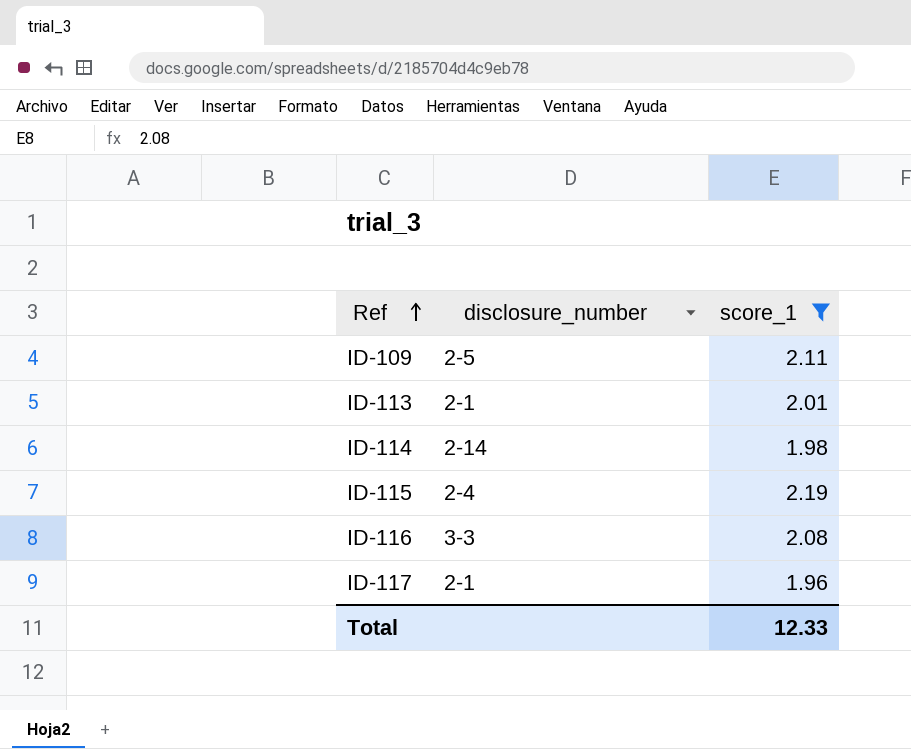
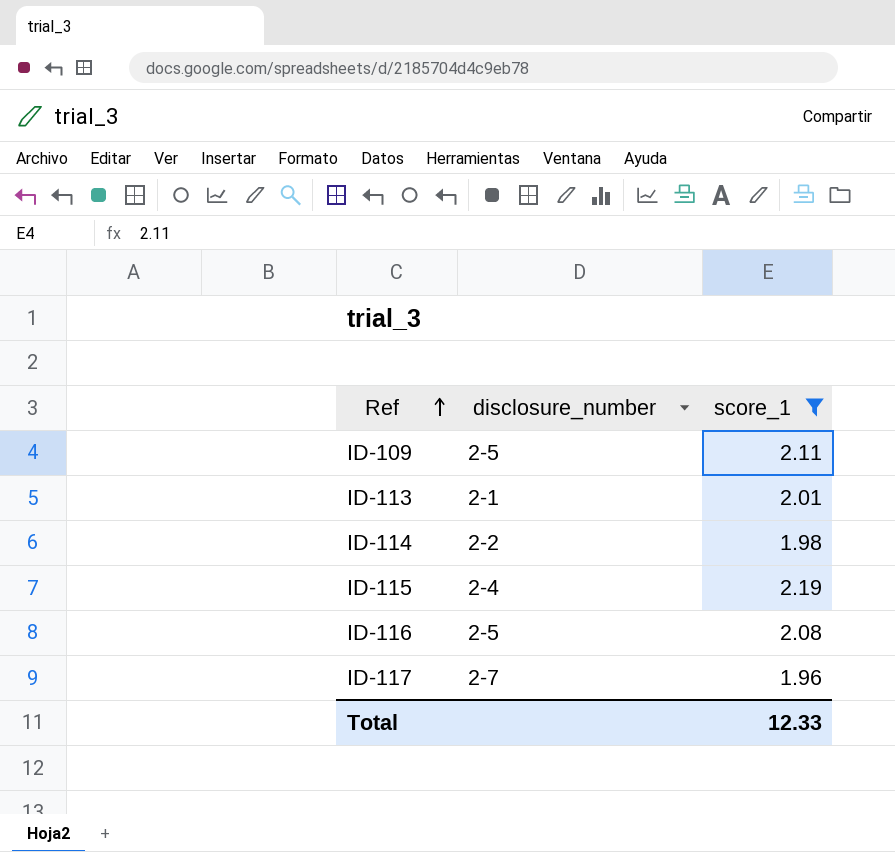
ID-114 | disclosure_number: 2-14 -> 2-2
ID-116 | disclosure_number: 3-3 -> 2-5
ID-117 | disclosure_number: 2-1 -> 2-7

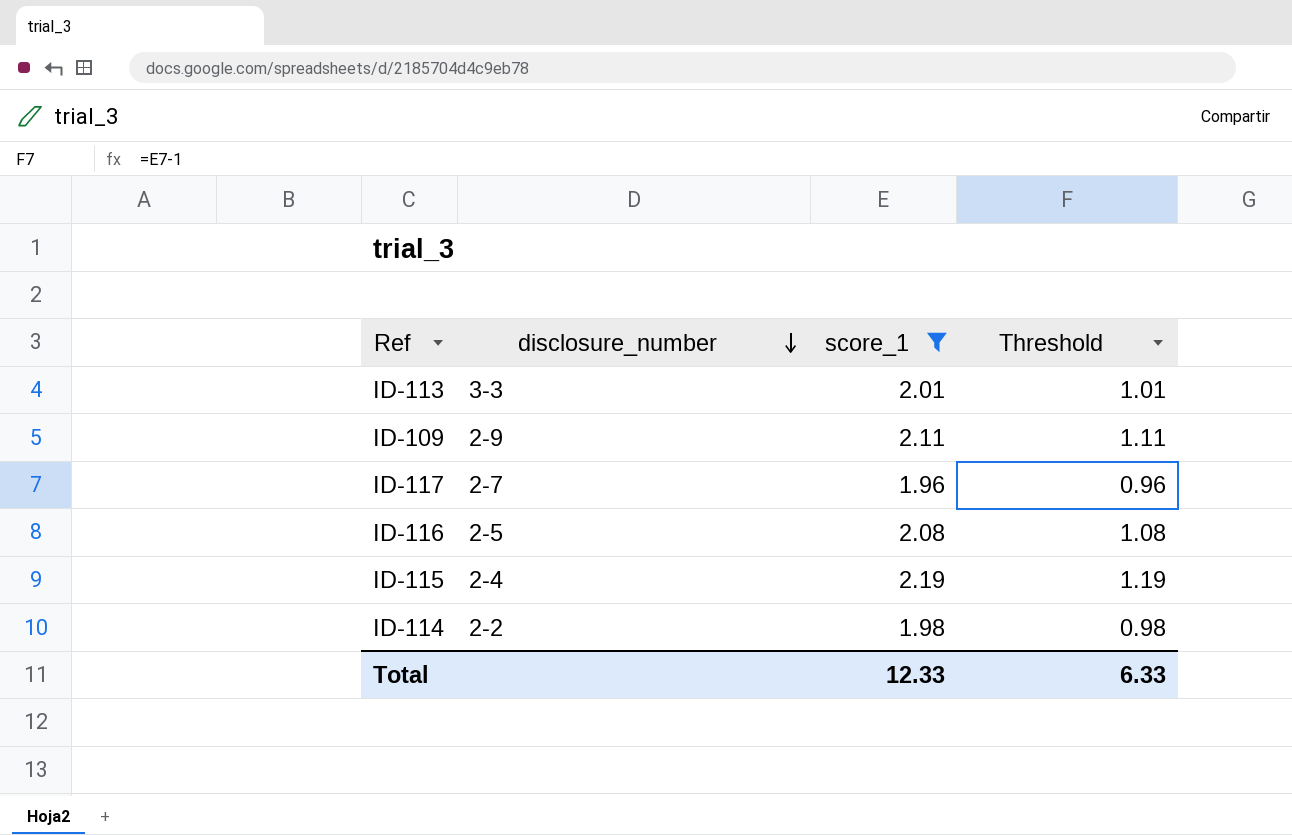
row order: Ref ascending -> disclosure_number descending
column Threshold | formula: none -> [score_1] - 1
ID-113 | disclosure_number: 2-1 -> 3-3
ID-109 | disclosure_number: 2-5 -> 2-9

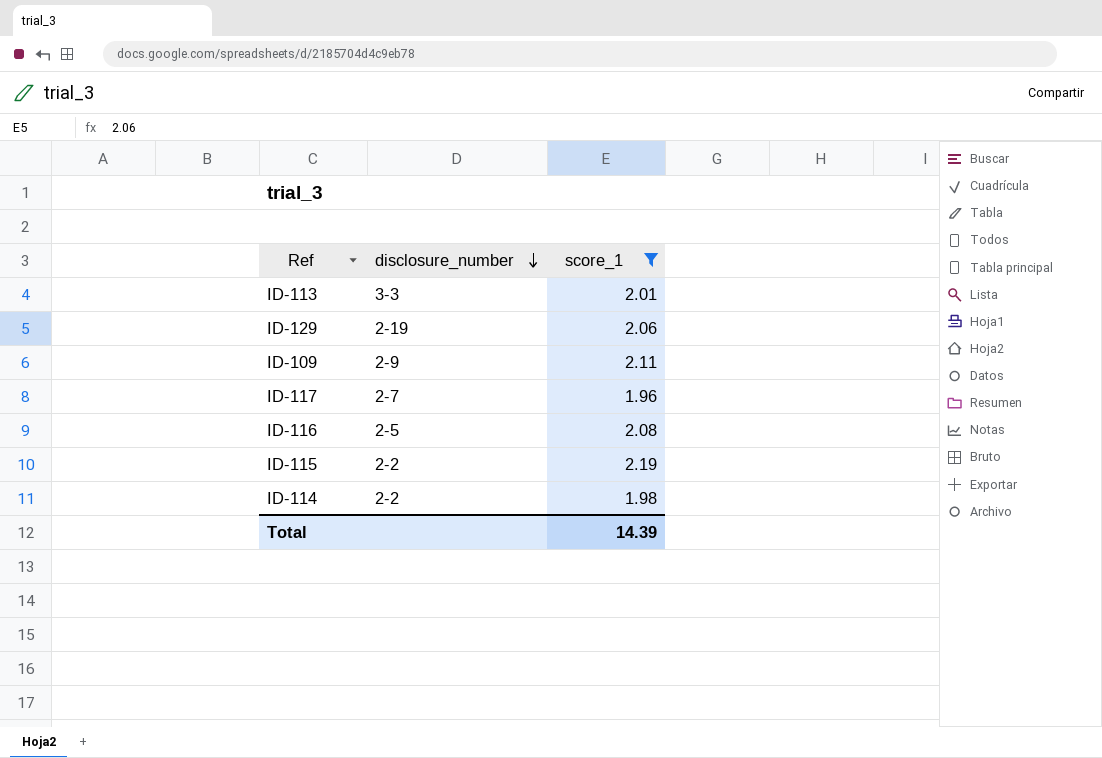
column Threshold | formula: [score_1] - 1 -> none
row ID-129: none -> 2-19 | 2.06
ID-115 | disclosure_number: 2-4 -> 2-2
Total | score_1: 12.33 -> 14.39

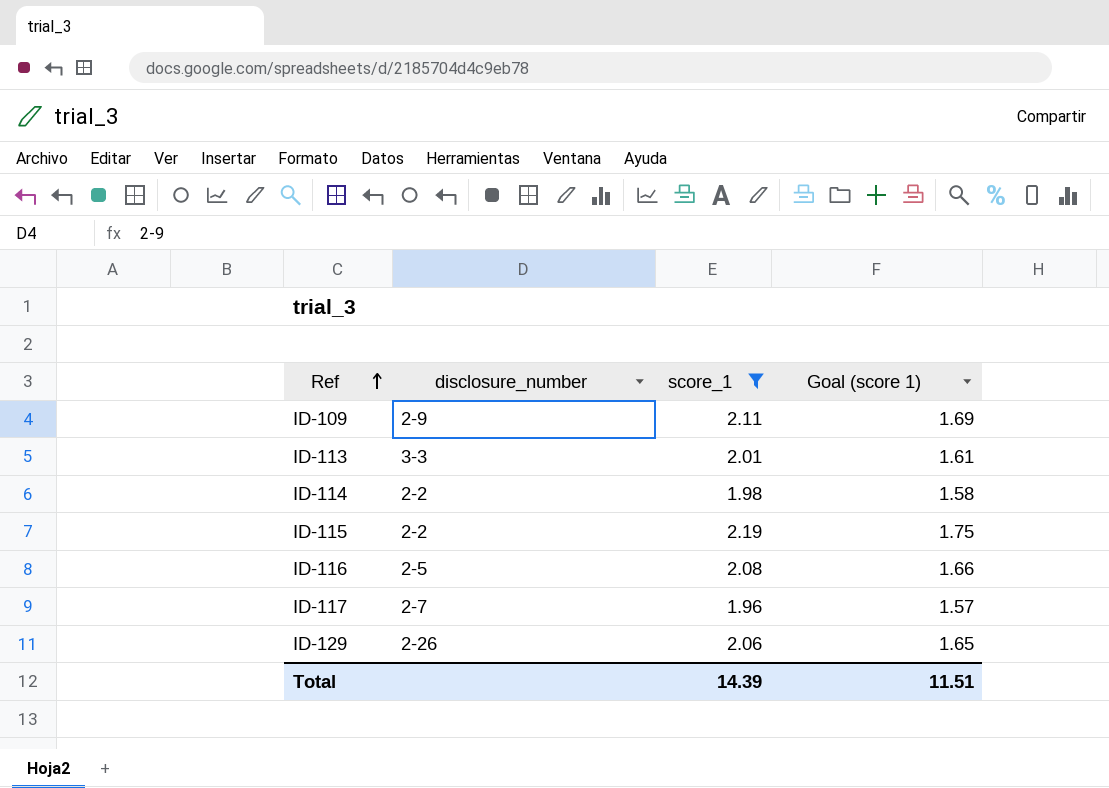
row order: disclosure_number descending -> Ref ascending
column Goal (score 1) | formula: none -> [score_1] * 0.8
ID-129 | disclosure_number: 2-19 -> 2-26

